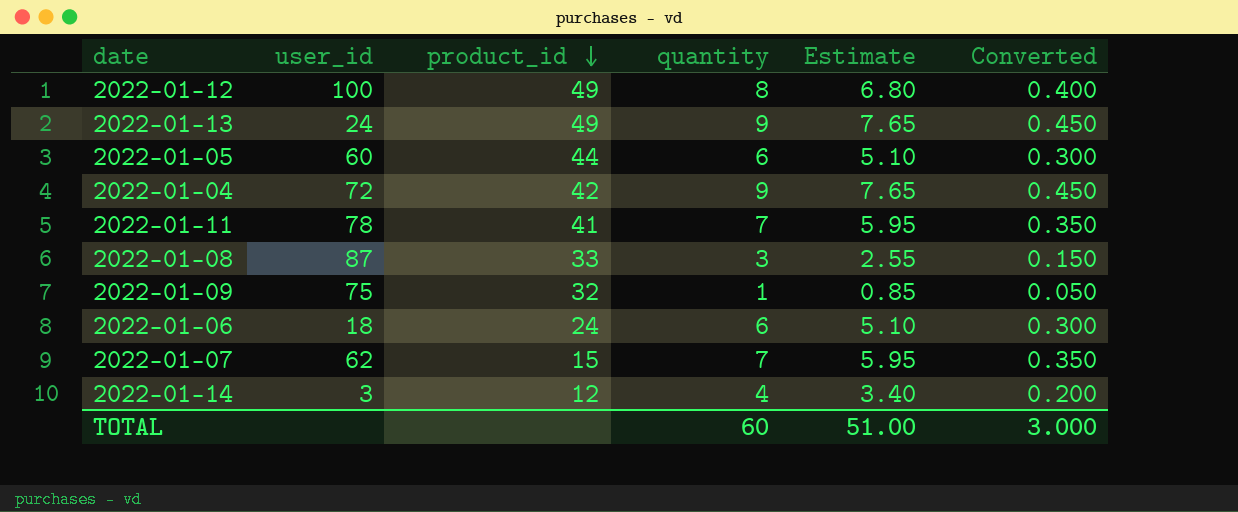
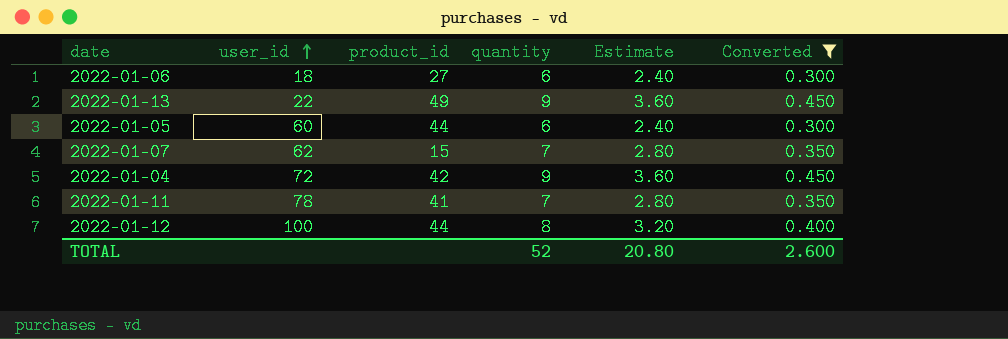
filter: none -> Converted >= 0.300
row order: product_id descending -> user_id ascending
column Estimate | formula: [quantity] * 0.85 -> [quantity] * 0.4
2022-01-06 | product_id: 24 -> 27
2022-01-13 | user_id: 24 -> 22
2022-01-12 | product_id: 49 -> 44
TOTAL | quantity: 60 -> 52
TOTAL | Estimate: 51.00 -> 20.80
TOTAL | Converted: 3.000 -> 2.600

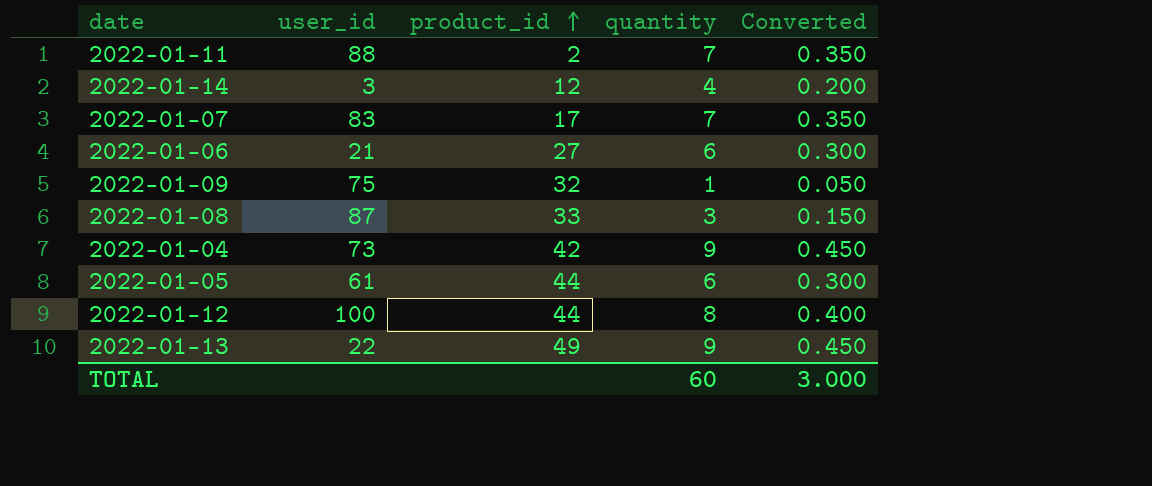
filter: Converted >= 0.300 -> none
row order: user_id ascending -> product_id ascending
column Estimate | formula: [quantity] * 0.4 -> none
2022-01-11 | user_id: 78 -> 88
2022-01-11 | product_id: 41 -> 2
2022-01-07 | user_id: 62 -> 83
2022-01-07 | product_id: 15 -> 17
2022-01-06 | user_id: 18 -> 21
2022-01-04 | user_id: 72 -> 73
2022-01-05 | user_id: 60 -> 61
TOTAL | quantity: 52 -> 60
TOTAL | Converted: 2.600 -> 3.000

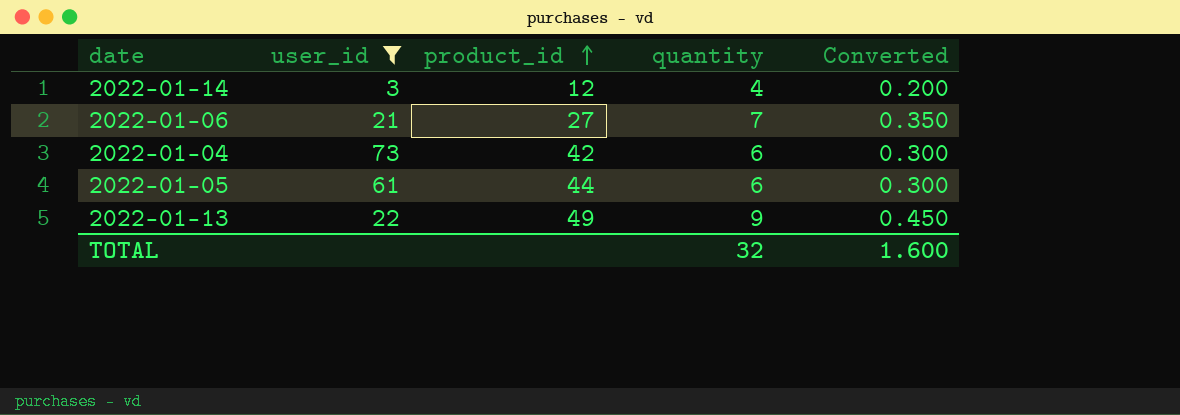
filter: none -> user_id <= 73
2022-01-06 | quantity: 6 -> 7
2022-01-06 | Converted: 0.300 -> 0.350
2022-01-04 | quantity: 9 -> 6
2022-01-04 | Converted: 0.450 -> 0.300
TOTAL | quantity: 60 -> 32
TOTAL | Converted: 3.000 -> 1.600

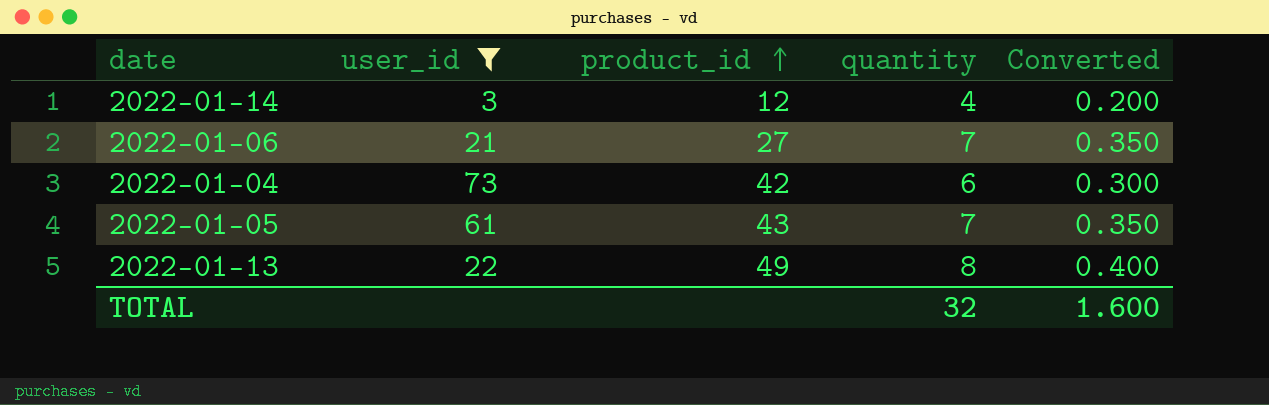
2022-01-05 | product_id: 44 -> 43
2022-01-05 | quantity: 6 -> 7
2022-01-05 | Converted: 0.300 -> 0.350
2022-01-13 | quantity: 9 -> 8
2022-01-13 | Converted: 0.450 -> 0.400

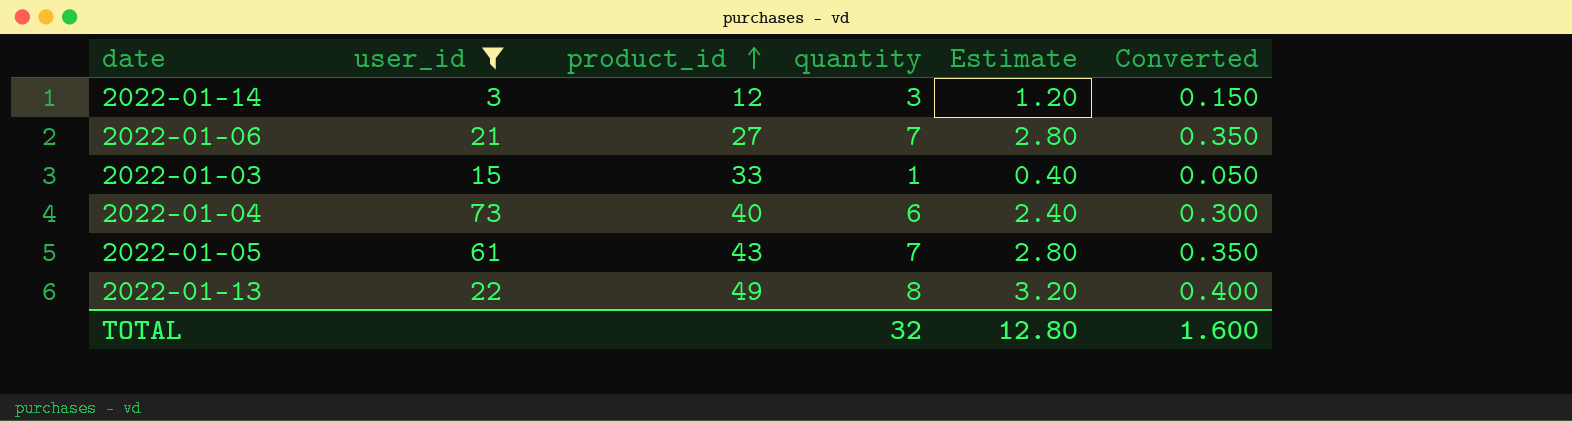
column Estimate | formula: none -> [quantity] * 0.4
2022-01-14 | quantity: 4 -> 3
2022-01-14 | Converted: 0.200 -> 0.150
row 2022-01-03: none -> 15 | 33 | 1 | 0.40 | 0.050
2022-01-04 | product_id: 42 -> 40

